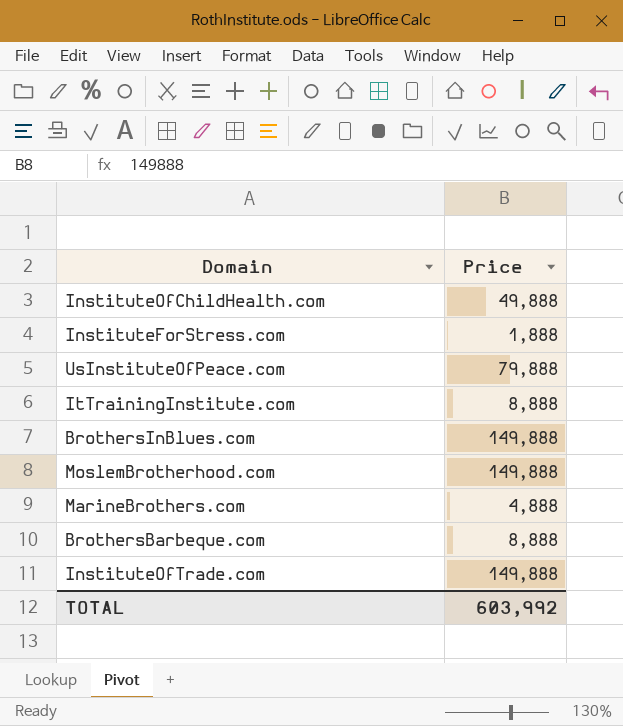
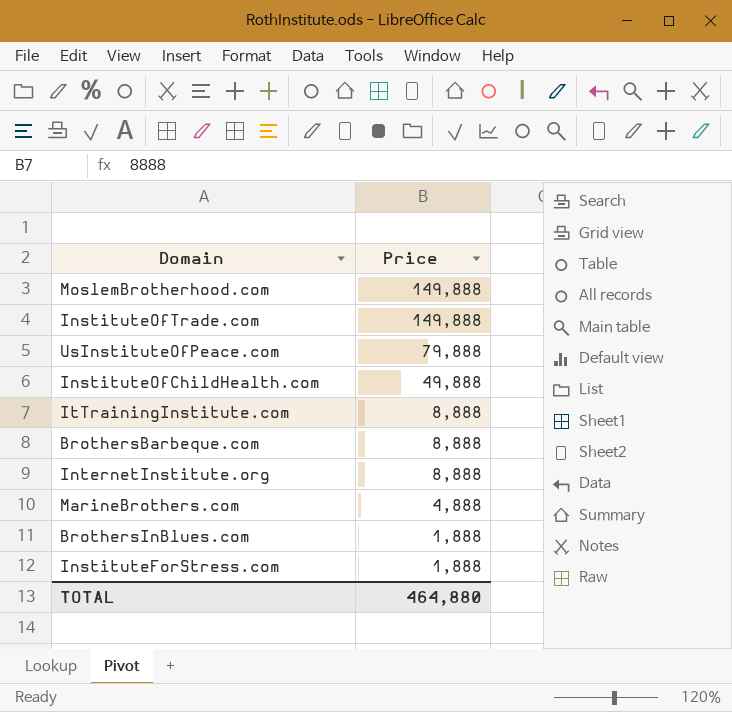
row order: none -> Price descending
row InternetInstitute.org: none -> 8,888
BrothersInBlues.com | Price: 149,888 -> 1,888
TOTAL | Price: 603,992 -> 464,880

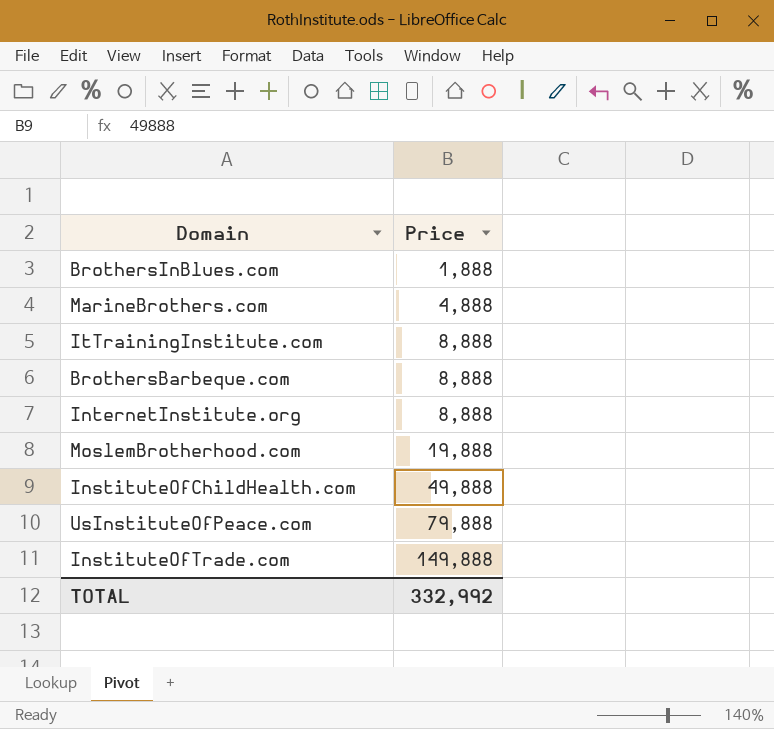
row order: Price descending -> Price ascending
row InstituteForStress.com: 1,888 -> none
MoslemBrotherhood.com | Price: 149,888 -> 19,888
TOTAL | Price: 464,880 -> 332,992

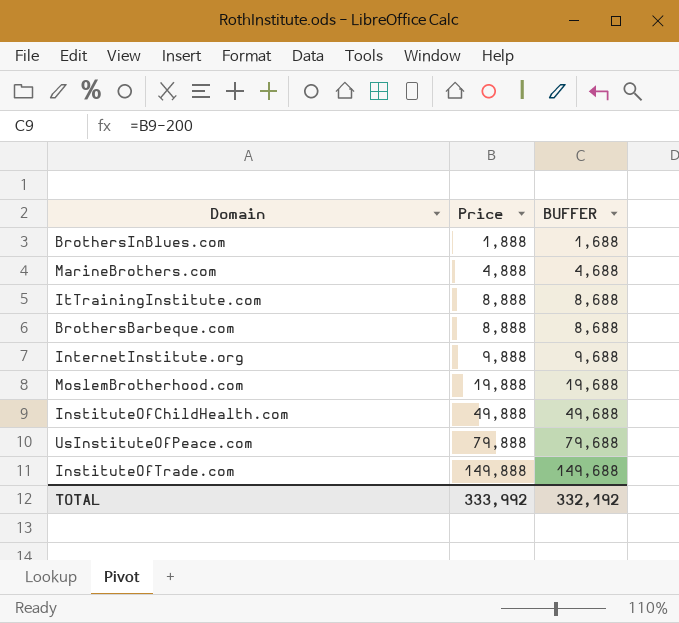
column BUFFER | formula: none -> [Price] - 200
InternetInstitute.org | Price: 8,888 -> 9,888
TOTAL | Price: 332,992 -> 333,992

